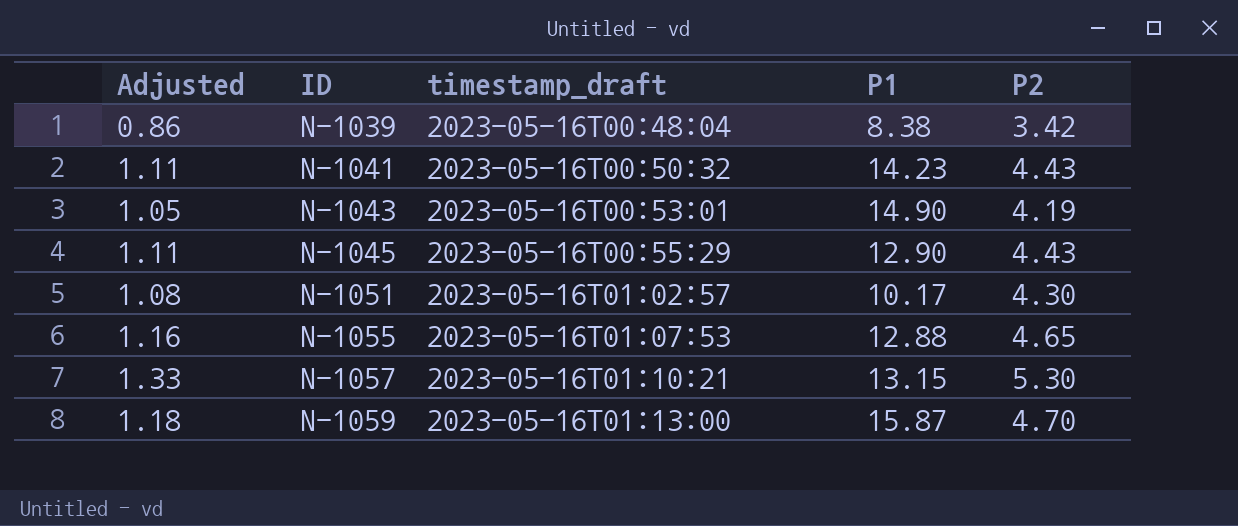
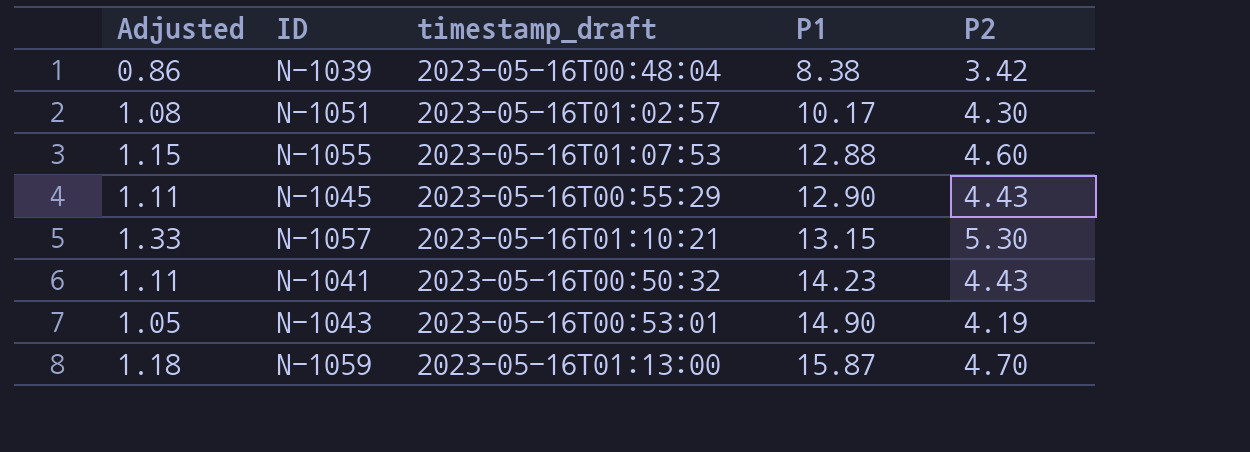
row order: ID ascending -> P1 ascending
N-1055 | Adjusted: 1.16 -> 1.15
N-1055 | P2: 4.65 -> 4.60

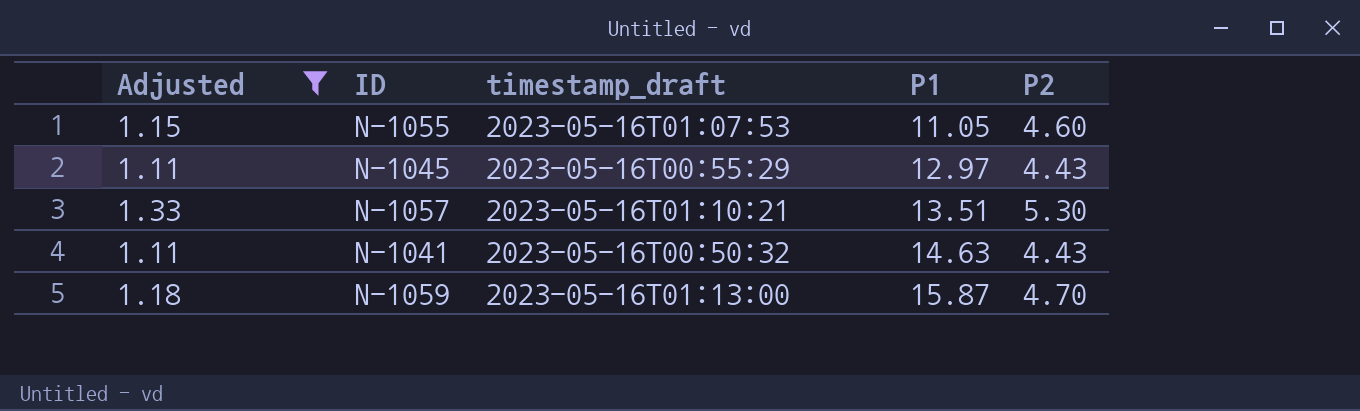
filter: none -> Adjusted >= 1.11
N-1055 | P1: 12.88 -> 11.05
N-1045 | P1: 12.90 -> 12.97
N-1057 | P1: 13.15 -> 13.51
N-1041 | P1: 14.23 -> 14.63

